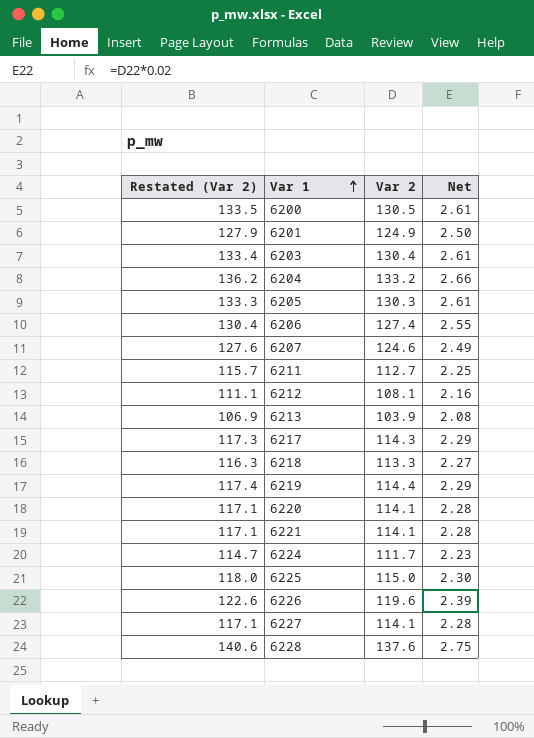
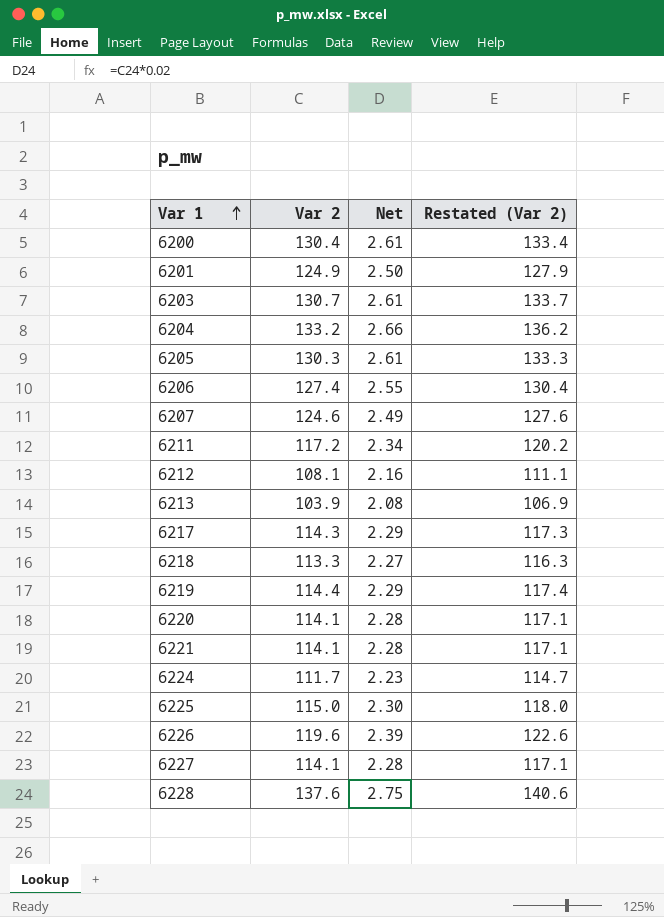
column Restated (Var 2) | position: 1 -> 4
6200 | Var 2: 130.5 -> 130.4
6200 | Restated (Var 2): 133.5 -> 133.4
6203 | Var 2: 130.4 -> 130.7
6203 | Restated (Var 2): 133.4 -> 133.7
6211 | Var 2: 112.7 -> 117.2
6211 | Net: 2.25 -> 2.34
6211 | Restated (Var 2): 115.7 -> 120.2

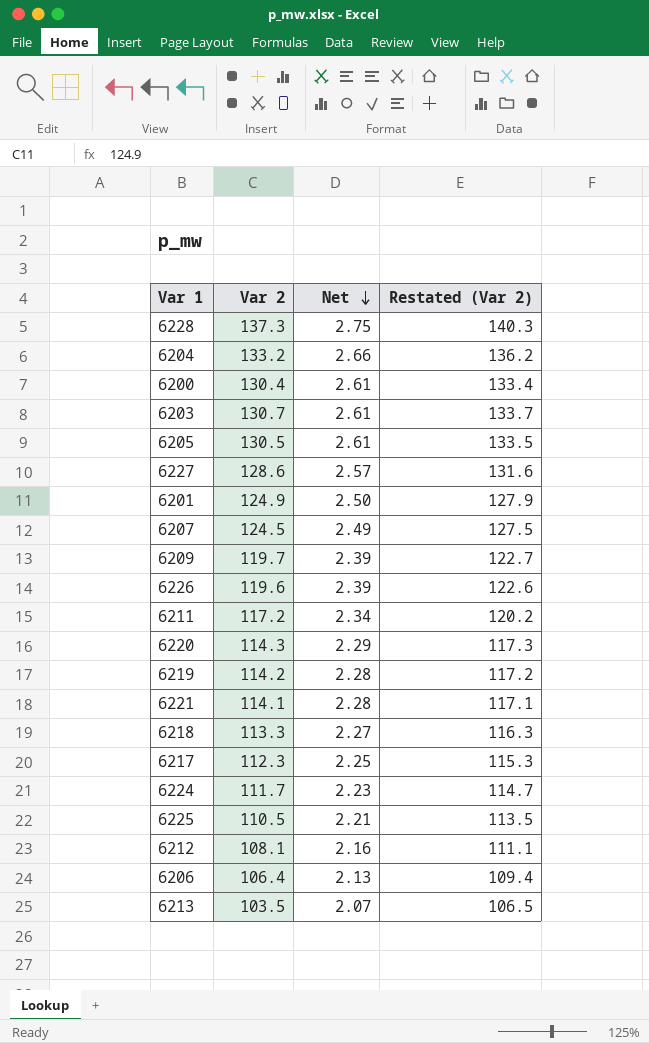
row order: Var 1 ascending -> Net descending
6228 | Var 2: 137.6 -> 137.3
6228 | Restated (Var 2): 140.6 -> 140.3
6205 | Var 2: 130.3 -> 130.5
6205 | Restated (Var 2): 133.3 -> 133.5
6227 | Var 2: 114.1 -> 128.6
6227 | Net: 2.28 -> 2.57
6227 | Restated (Var 2): 117.1 -> 131.6
6207 | Var 2: 124.6 -> 124.5
6207 | Restated (Var 2): 127.6 -> 127.5
row 6209: none -> 119.7 | 2.39 | 122.7
6220 | Var 2: 114.1 -> 114.3
6220 | Net: 2.28 -> 2.29
6220 | Restated (Var 2): 117.1 -> 117.3
6219 | Var 2: 114.4 -> 114.2
6219 | Net: 2.29 -> 2.28
6219 | Restated (Var 2): 117.4 -> 117.2
6217 | Var 2: 114.3 -> 112.3
6217 | Net: 2.29 -> 2.25
6217 | Restated (Var 2): 117.3 -> 115.3
6225 | Var 2: 115.0 -> 110.5
6225 | Net: 2.30 -> 2.21
6225 | Restated (Var 2): 118.0 -> 113.5
6206 | Var 2: 127.4 -> 106.4
6206 | Net: 2.55 -> 2.13
6206 | Restated (Var 2): 130.4 -> 109.4
6213 | Var 2: 103.9 -> 103.5
6213 | Net: 2.08 -> 2.07
6213 | Restated (Var 2): 106.9 -> 106.5

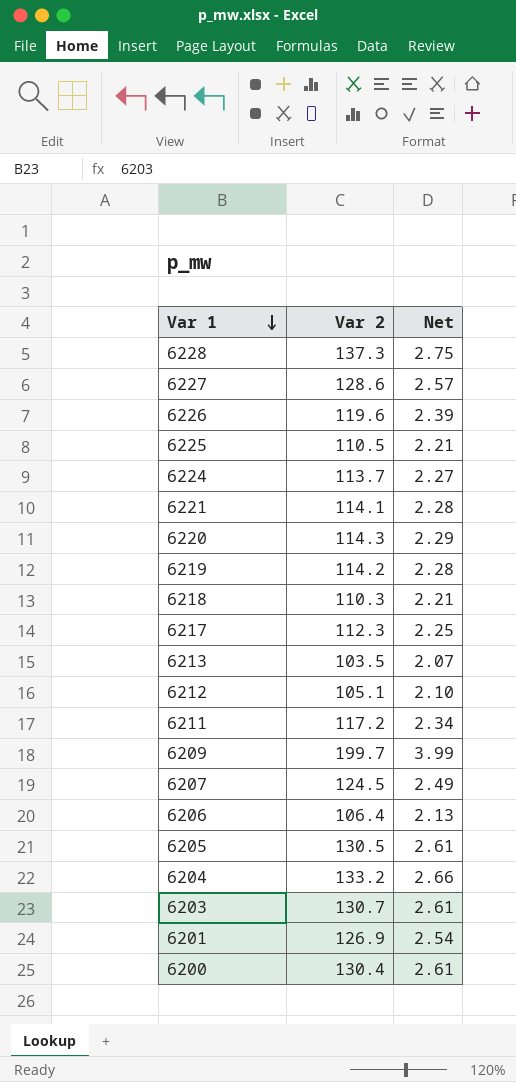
row order: Net descending -> Var 1 descending
column Restated (Var 2) | formula: [Var 2] + 3 -> none
6224 | Var 2: 111.7 -> 113.7
6224 | Net: 2.23 -> 2.27
6218 | Var 2: 113.3 -> 110.3
6218 | Net: 2.27 -> 2.21
6212 | Var 2: 108.1 -> 105.1
6212 | Net: 2.16 -> 2.10
6209 | Var 2: 119.7 -> 199.7
6209 | Net: 2.39 -> 3.99
6201 | Var 2: 124.9 -> 126.9
6201 | Net: 2.50 -> 2.54

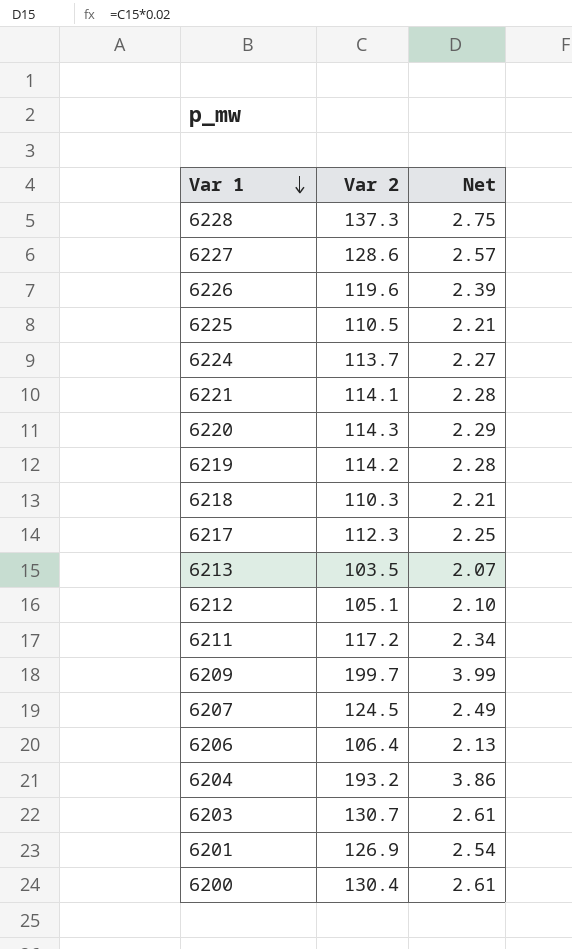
row 6205: 130.5 | 2.61 -> none
6204 | Var 2: 133.2 -> 193.2
6204 | Net: 2.66 -> 3.86

